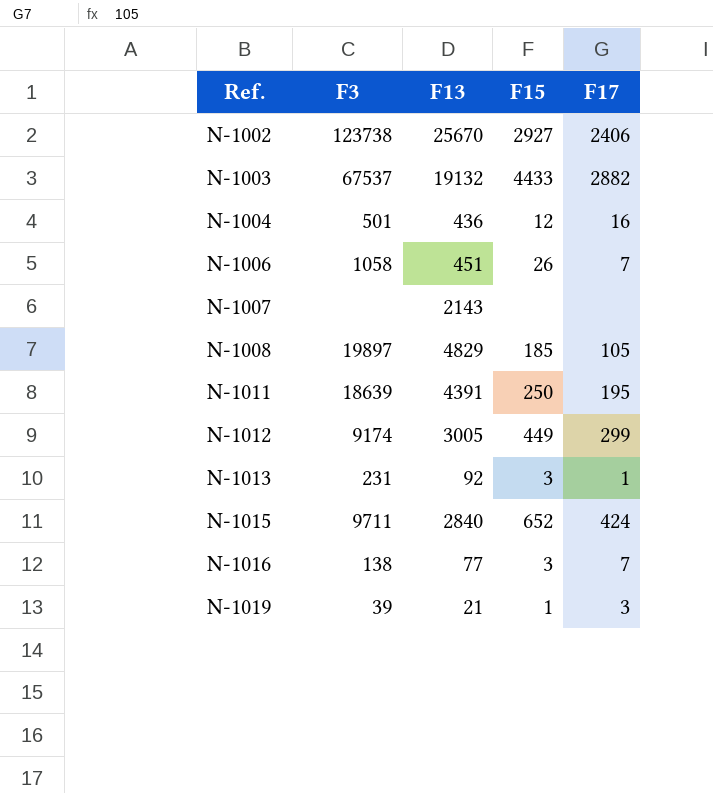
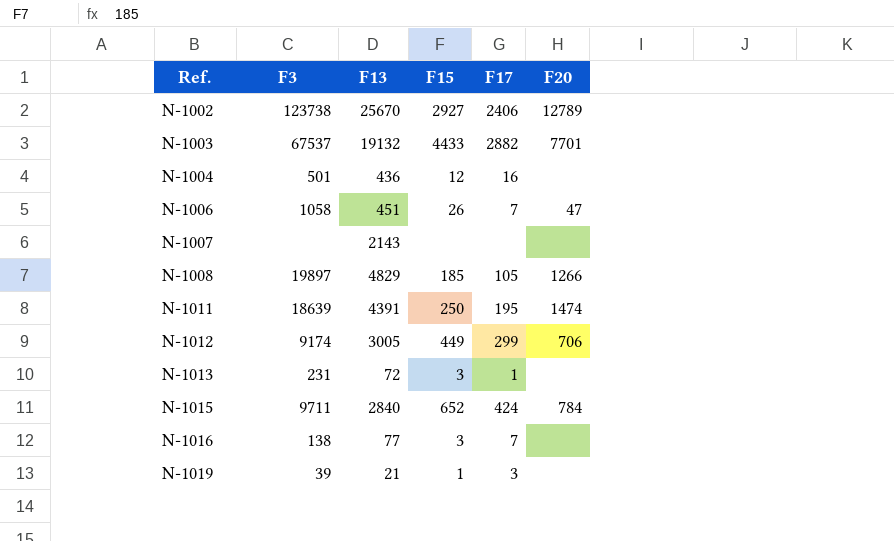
column F20 | position: none -> 6
N-1013 | F13: 92 -> 72

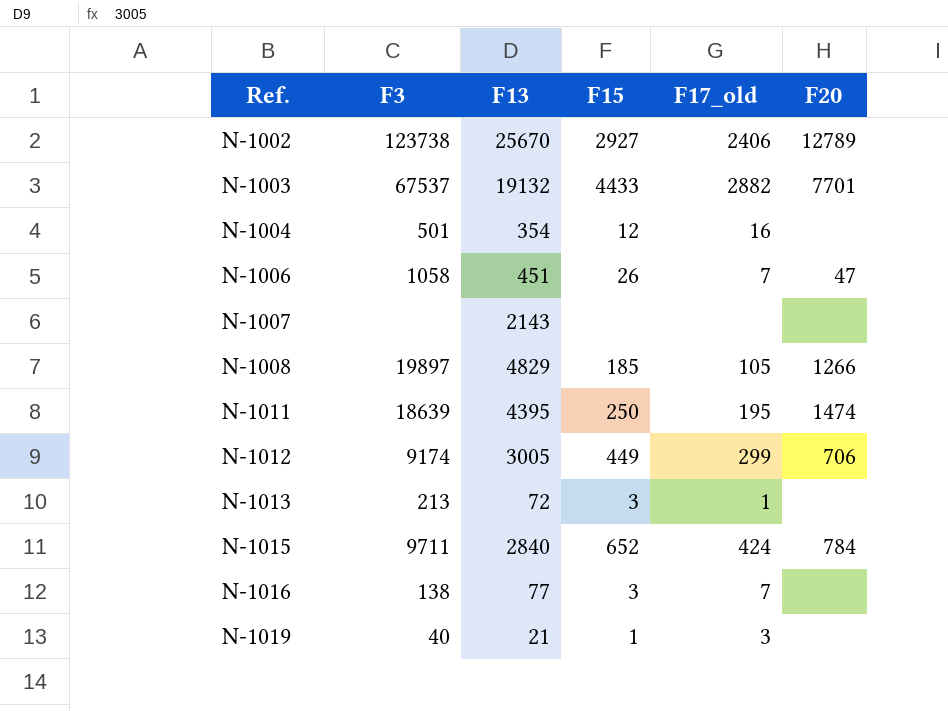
column name: F17 -> F17_old
N-1004 | F13: 436 -> 354
N-1011 | F13: 4391 -> 4395
N-1013 | F3: 231 -> 213
N-1019 | F3: 39 -> 40

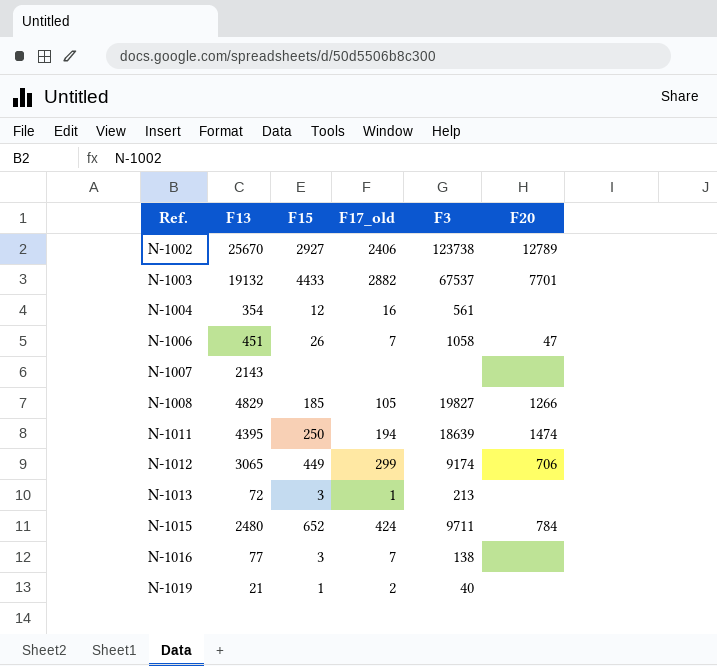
column F3 | position: 2 -> 5
N-1004 | F3: 501 -> 561
N-1008 | F3: 19897 -> 19827
N-1011 | F17_old: 195 -> 194
N-1012 | F13: 3005 -> 3065
N-1015 | F13: 2840 -> 2480
N-1019 | F17_old: 3 -> 2

